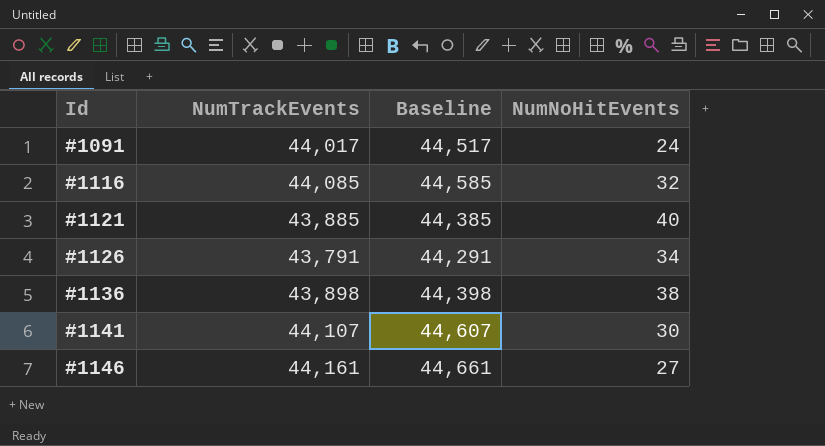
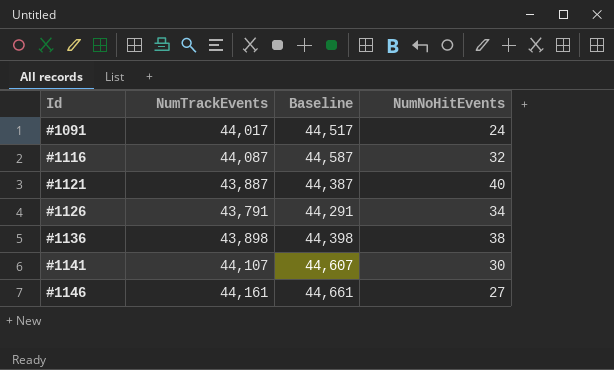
#1116 | NumTrackEvents: 44,085 -> 44,087
#1116 | Baseline: 44,585 -> 44,587
#1121 | NumTrackEvents: 43,885 -> 43,887
#1121 | Baseline: 44,385 -> 44,387

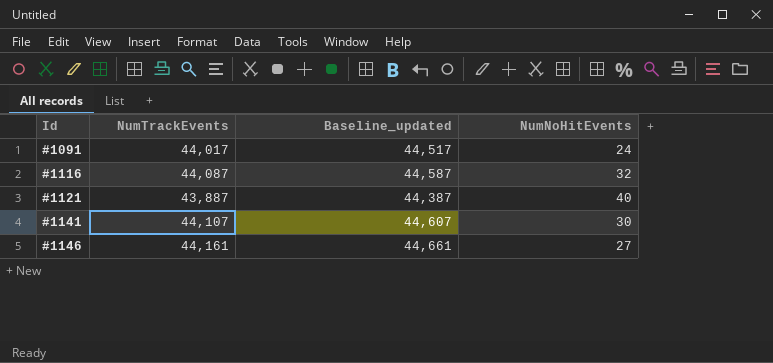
column name: Baseline -> Baseline_updated
row #1126: 43,791 | 44,291 | 34 -> none
row #1136: 43,898 | 44,398 | 38 -> none

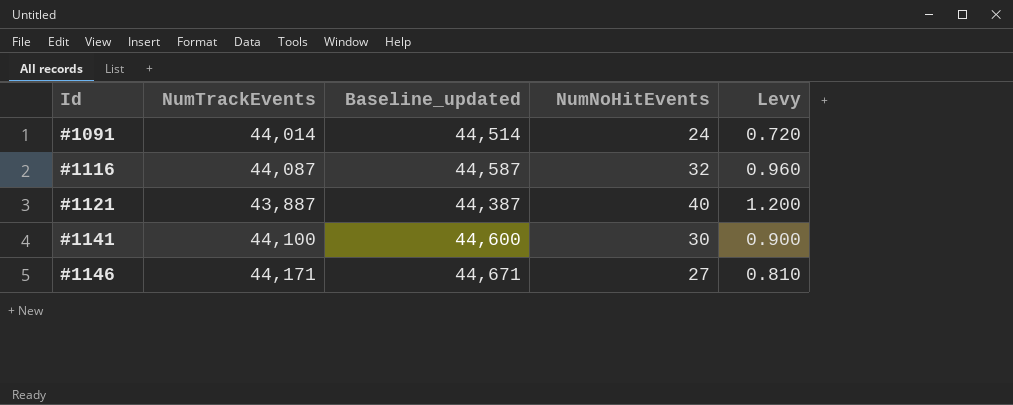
column Levy | formula: none -> [NumNoHitEvents] * 0.03
#1091 | NumTrackEvents: 44,017 -> 44,014
#1091 | Baseline_updated: 44,517 -> 44,514
#1141 | NumTrackEvents: 44,107 -> 44,100
#1141 | Baseline_updated: 44,607 -> 44,600
#1146 | NumTrackEvents: 44,161 -> 44,171
#1146 | Baseline_updated: 44,661 -> 44,671

